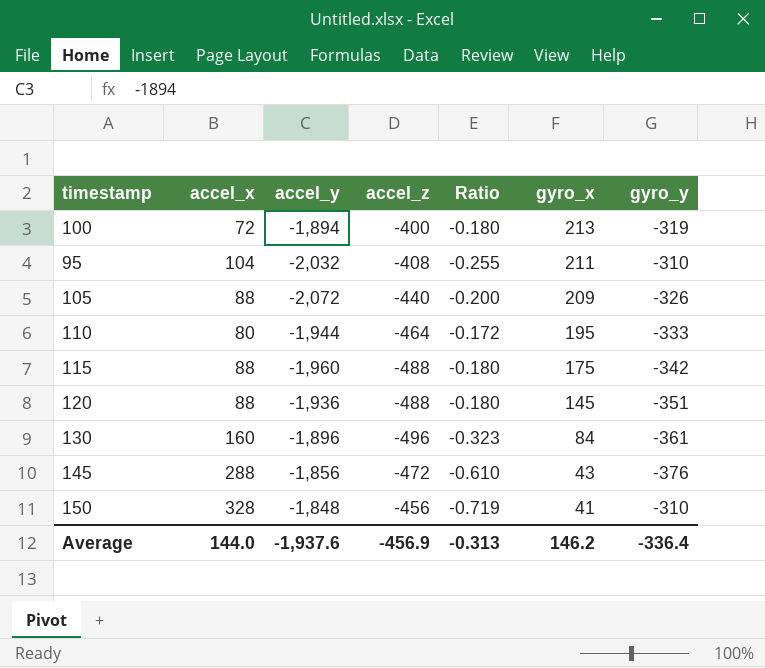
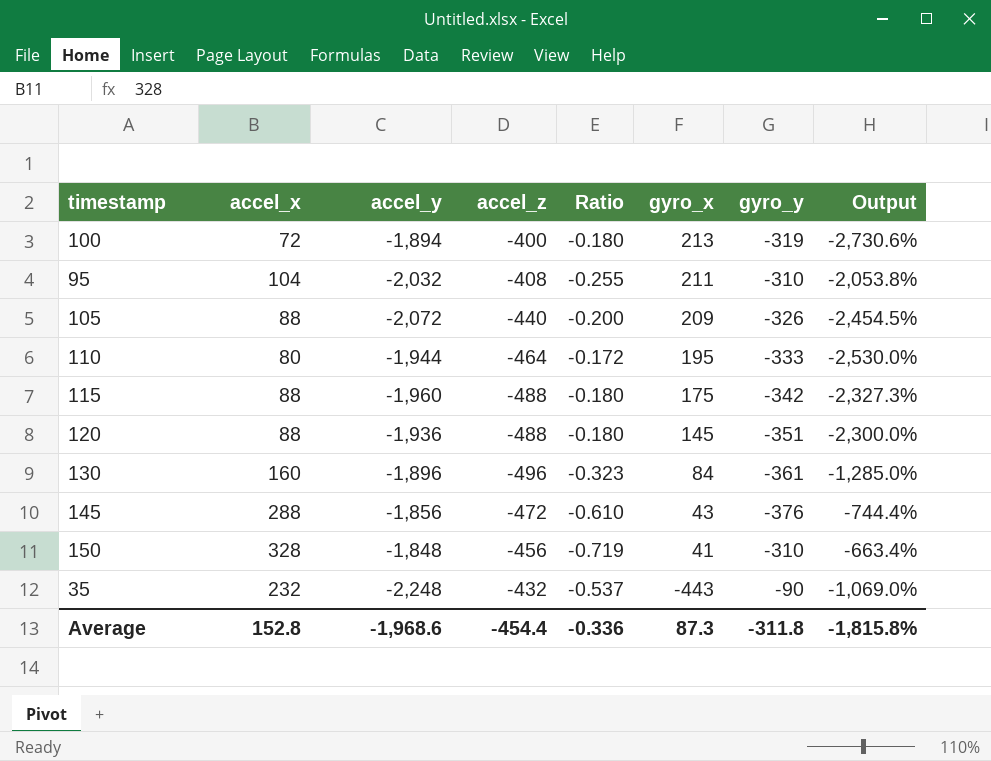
column Output | formula: none -> ([accel_y] - [accel_x]) / [accel_x]
row 35: none -> 232 | -2,248 | -432 | -0.537 | -443 | -90 | -1,069.0%
Average | accel_x: 144.0 -> 152.8
Average | accel_y: -1,937.6 -> -1,968.6
Average | accel_z: -456.9 -> -454.4
Average | Ratio: -0.313 -> -0.336
Average | gyro_x: 146.2 -> 87.3
Average | gyro_y: -336.4 -> -311.8

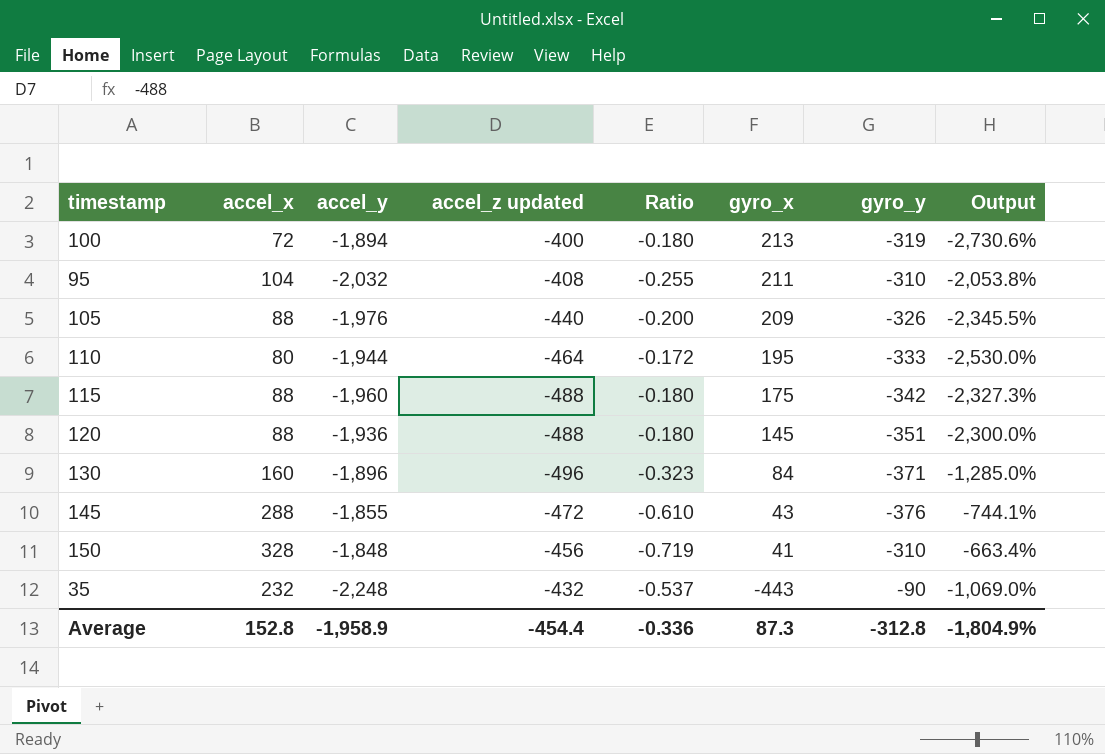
column name: accel_z -> accel_z updated
105 | accel_y: -2,072 -> -1,976
105 | Output: -2,454.5% -> -2,345.5%
130 | gyro_y: -361 -> -371
145 | accel_y: -1,856 -> -1,855
145 | Output: -744.4% -> -744.1%
Average | accel_y: -1,968.6 -> -1,958.9
Average | gyro_y: -311.8 -> -312.8
Average | Output: -1,815.8% -> -1,804.9%

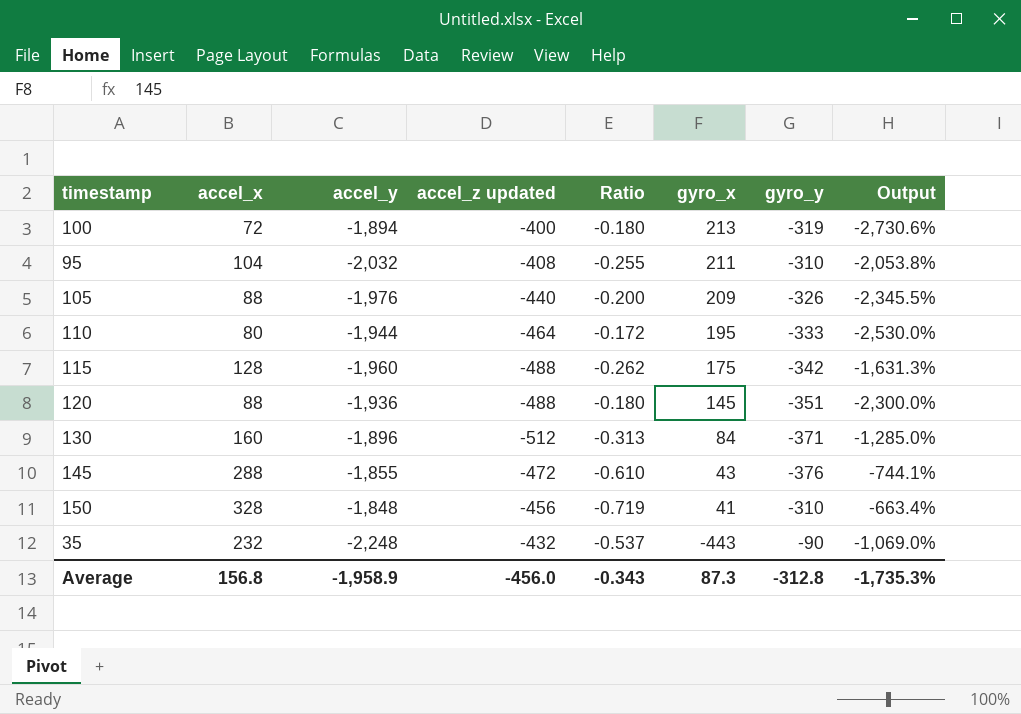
115 | accel_x: 88 -> 128
115 | Ratio: -0.180 -> -0.262
115 | Output: -2,327.3% -> -1,631.3%
130 | accel_z updated: -496 -> -512
130 | Ratio: -0.323 -> -0.313
Average | accel_x: 152.8 -> 156.8
Average | accel_z updated: -454.4 -> -456.0
Average | Ratio: -0.336 -> -0.343
Average | Output: -1,804.9% -> -1,735.3%

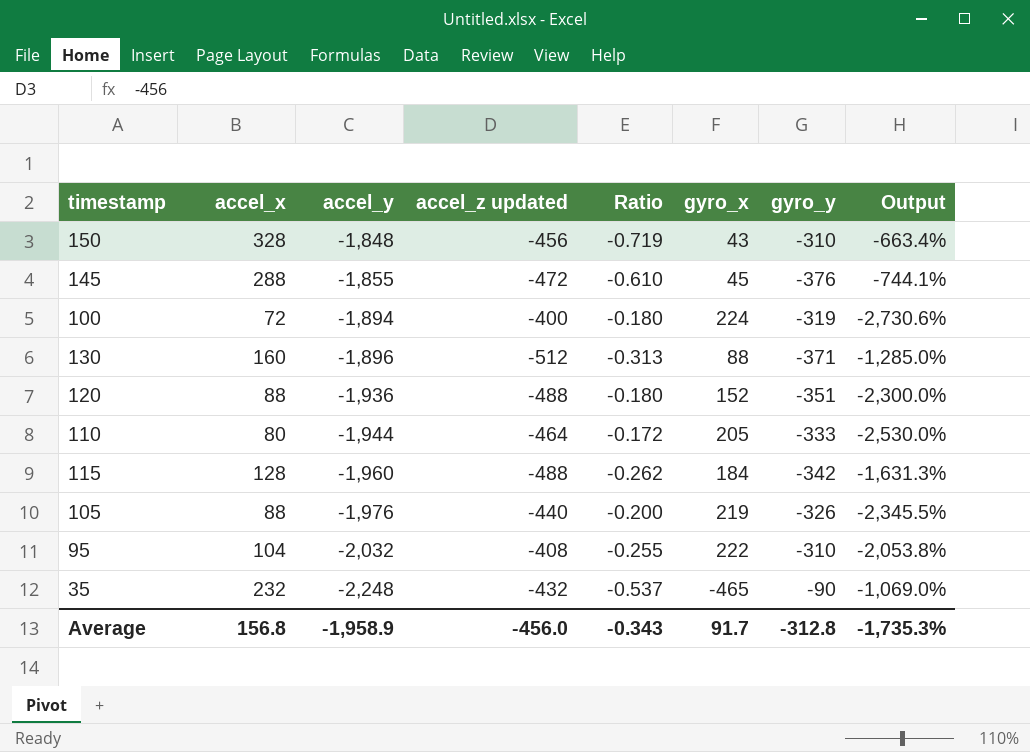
row order: gyro_x descending -> accel_y descending
150 | gyro_x: 41 -> 43
145 | gyro_x: 43 -> 45
100 | gyro_x: 213 -> 224
130 | gyro_x: 84 -> 88
120 | gyro_x: 145 -> 152
110 | gyro_x: 195 -> 205
115 | gyro_x: 175 -> 184
105 | gyro_x: 209 -> 219
95 | gyro_x: 211 -> 222
35 | gyro_x: -443 -> -465
Average | gyro_x: 87.3 -> 91.7

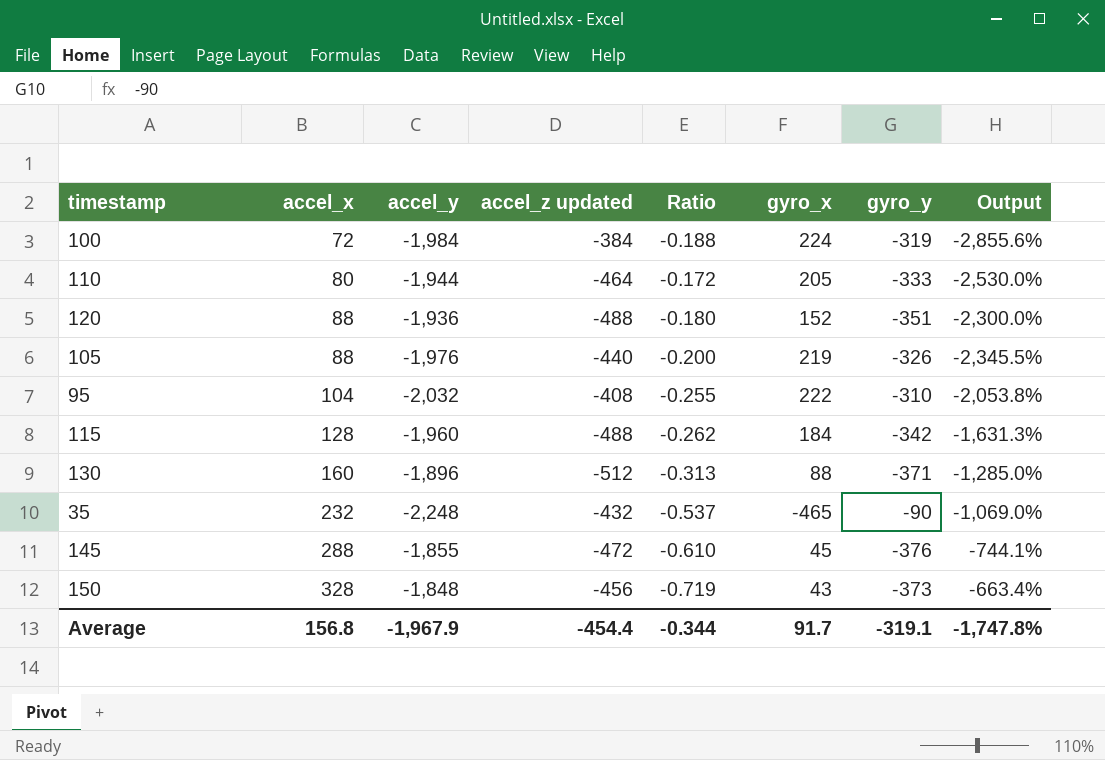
row order: accel_y descending -> accel_x ascending
100 | accel_y: -1,894 -> -1,984
100 | accel_z updated: -400 -> -384
100 | Ratio: -0.180 -> -0.188
100 | Output: -2,730.6% -> -2,855.6%
150 | gyro_y: -310 -> -373
Average | accel_y: -1,958.9 -> -1,967.9
Average | accel_z updated: -456.0 -> -454.4
Average | Ratio: -0.343 -> -0.344
Average | gyro_y: -312.8 -> -319.1
Average | Output: -1,735.3% -> -1,747.8%

